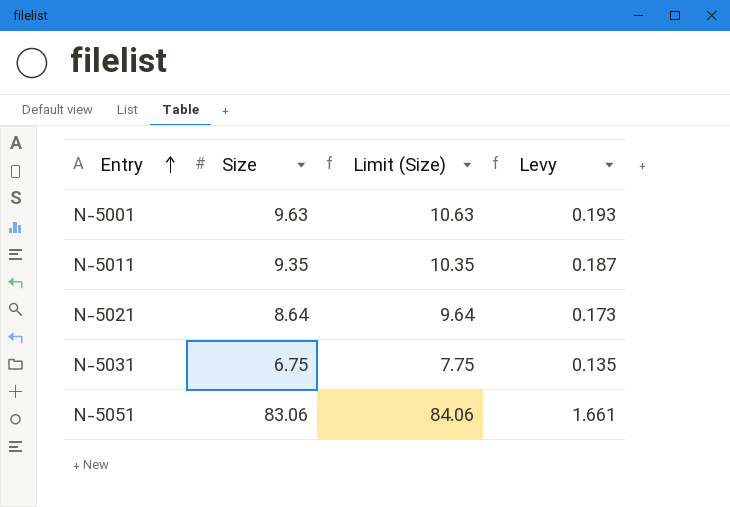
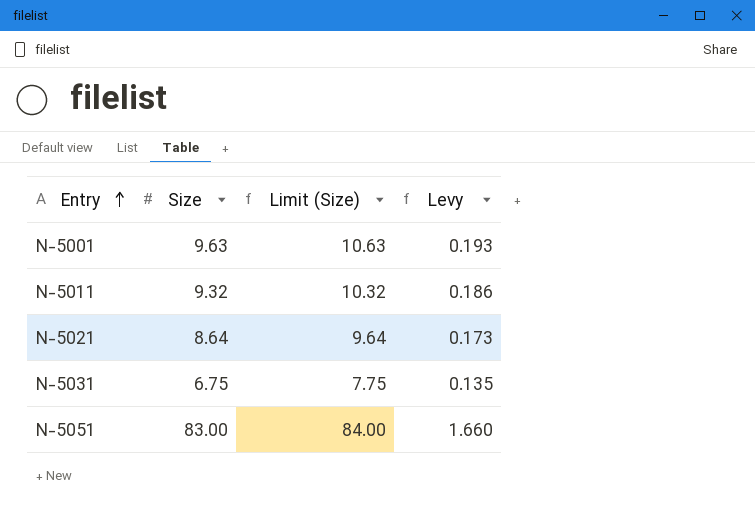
N-5011 | Size: 9.35 -> 9.32
N-5011 | Limit (Size): 10.35 -> 10.32
N-5011 | Levy: 0.187 -> 0.186
N-5051 | Size: 83.06 -> 83.00
N-5051 | Limit (Size): 84.06 -> 84.00
N-5051 | Levy: 1.661 -> 1.660

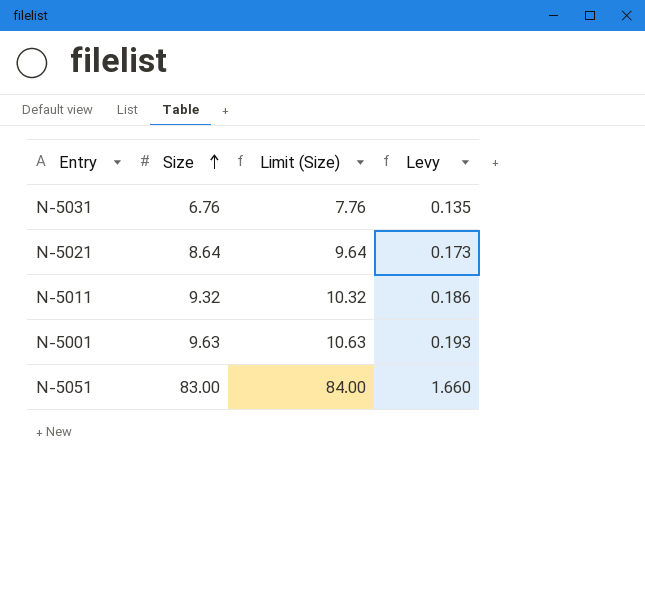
row order: Entry ascending -> Size ascending
N-5031 | Size: 6.75 -> 6.76
N-5031 | Limit (Size): 7.75 -> 7.76

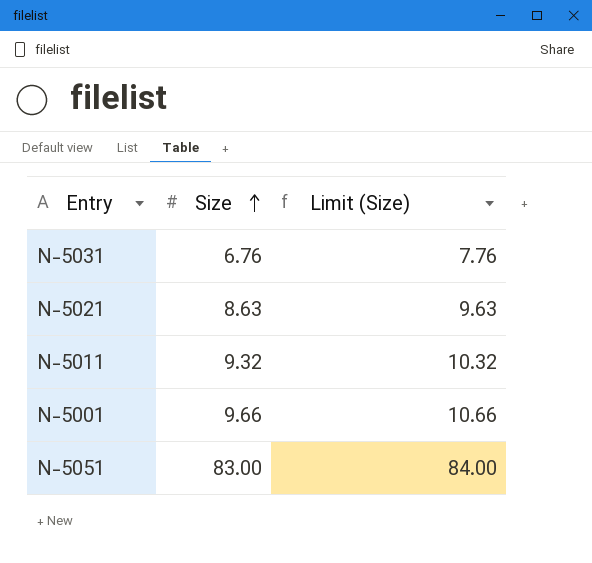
column Levy | formula: [Size] * 0.02 -> none
N-5021 | Size: 8.64 -> 8.63
N-5021 | Limit (Size): 9.64 -> 9.63
N-5001 | Size: 9.63 -> 9.66
N-5001 | Limit (Size): 10.63 -> 10.66

